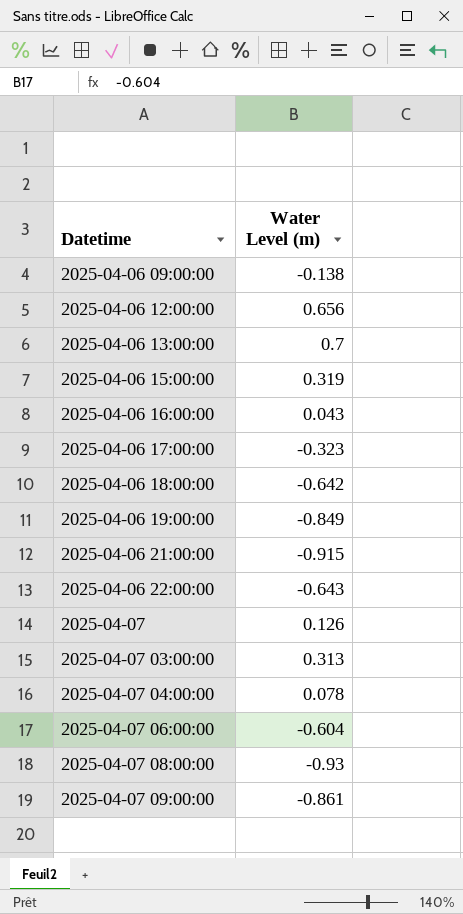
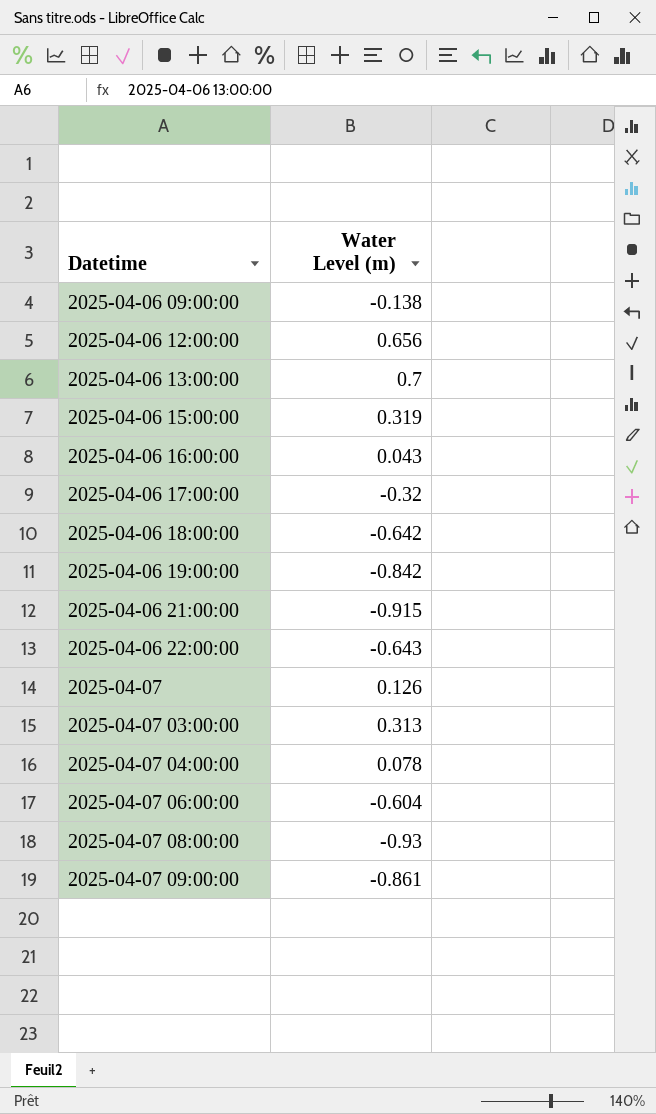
2025-04-06 17:00:00 | Water Level (m): -0.323 -> -0.32
2025-04-06 19:00:00 | Water Level (m): -0.849 -> -0.842

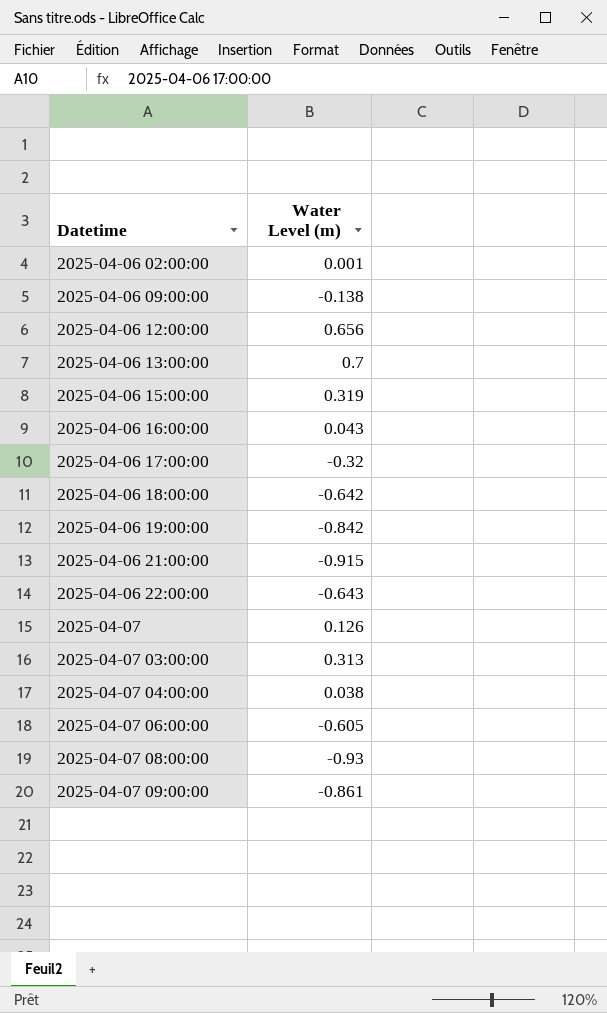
row 2025-04-06 02:00:00: none -> 0.001
2025-04-07 04:00:00 | Water Level (m): 0.078 -> 0.038
2025-04-07 06:00:00 | Water Level (m): -0.604 -> -0.605

